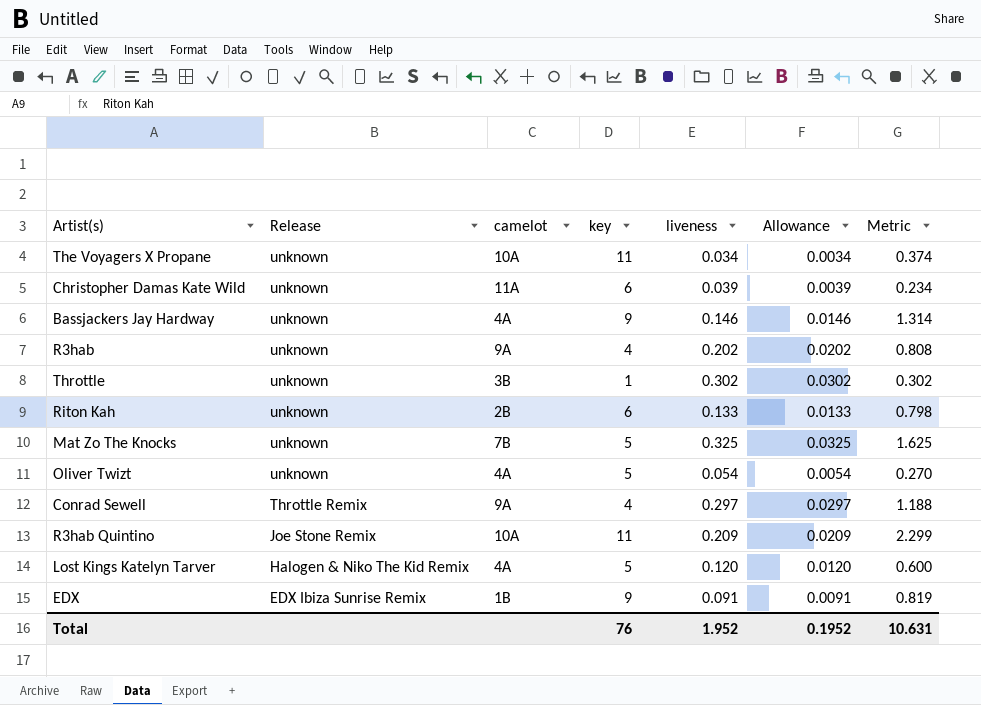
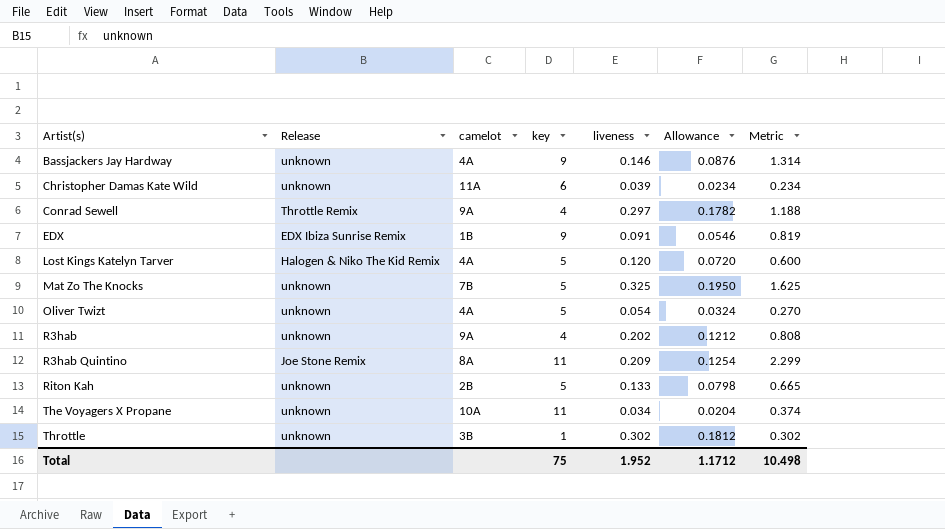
row order: Release descending -> Artist(s) ascending
column Allowance | formula: [liveness] * 0.1 -> [liveness] * 0.6
R3hab Quintino | camelot: 10A -> 8A
Riton Kah | key: 6 -> 5
Riton Kah | Metric: 0.798 -> 0.665
Total | key: 76 -> 75
Total | Allowance: 0.1952 -> 1.1712
Total | Metric: 10.631 -> 10.498

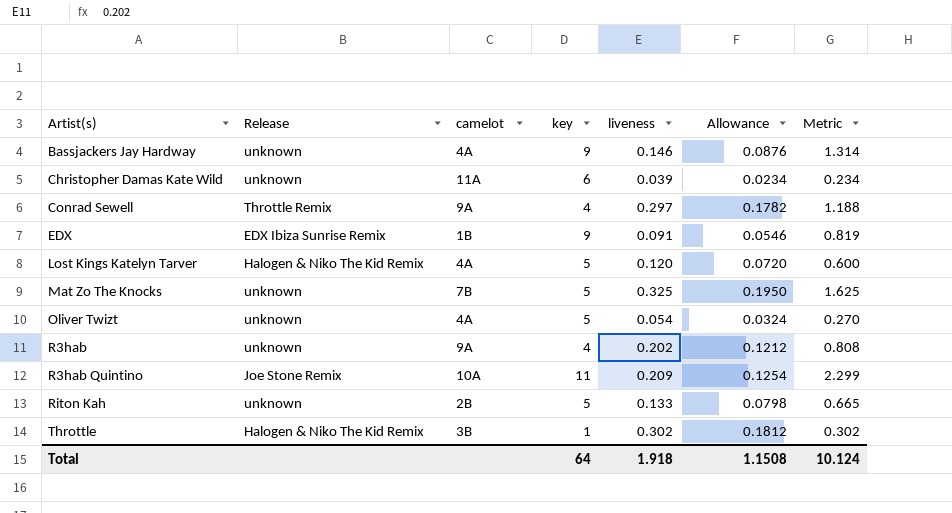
row The Voyagers X Propane: unknown | 10A | 11 | 0.034 | 0.0204 | 0.374 -> none
R3hab Quintino | camelot: 8A -> 10A
Throttle | Release: unknown -> Halogen & Niko The Kid Remix
Total | key: 75 -> 64
Total | liveness: 1.952 -> 1.918
Total | Allowance: 1.1712 -> 1.1508
Total | Metric: 10.498 -> 10.124

